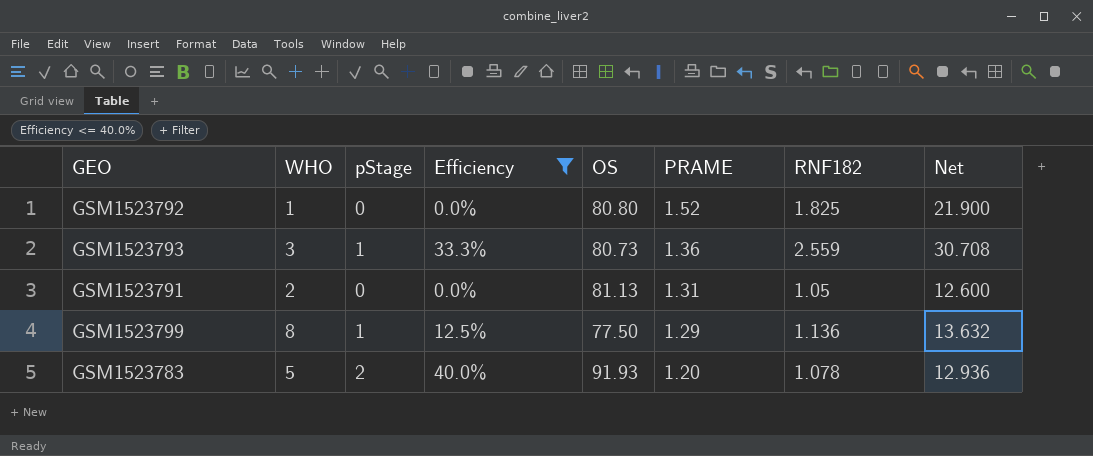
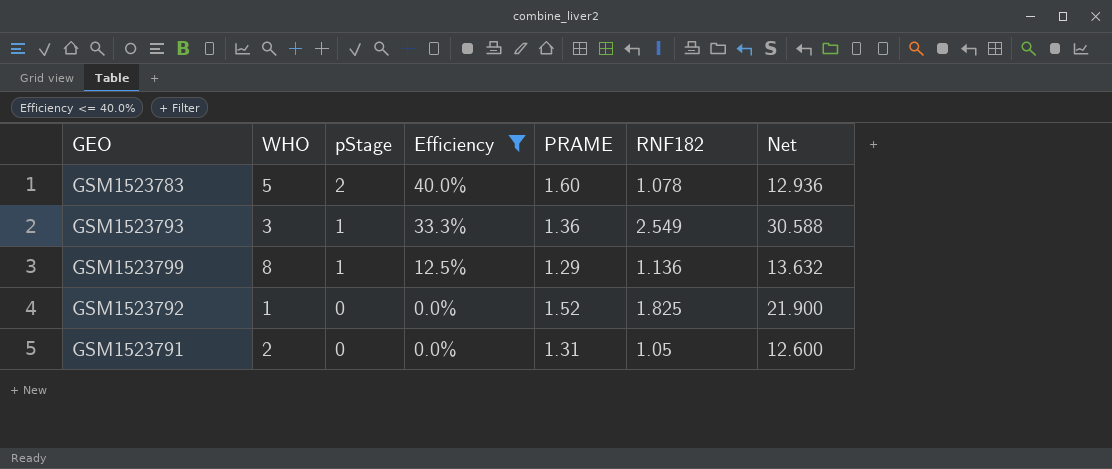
row order: PRAME descending -> pStage descending
column OS | position: 5 -> none
GSM1523783 | PRAME: 1.20 -> 1.60
GSM1523793 | RNF182: 2.559 -> 2.549
GSM1523793 | Net: 30.708 -> 30.588

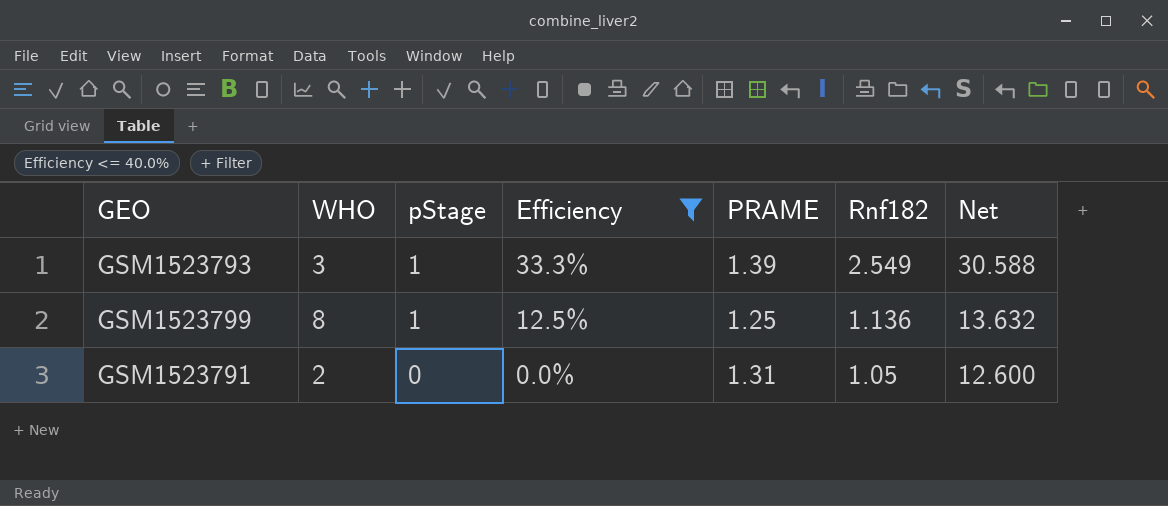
column name: RNF182 -> Rnf182
row GSM1523783: 5 | 2 | 40.0% | 1.60 | 1.078 | 12.936 -> none
row GSM1523792: 1 | 0 | 0.0% | 1.52 | 1.825 | 21.900 -> none
GSM1523793 | PRAME: 1.36 -> 1.39
GSM1523799 | PRAME: 1.29 -> 1.25

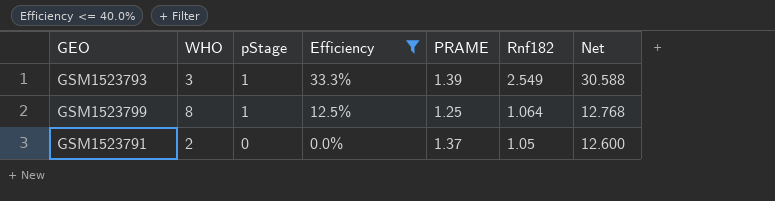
GSM1523799 | Rnf182: 1.136 -> 1.064
GSM1523799 | Net: 13.632 -> 12.768
GSM1523791 | PRAME: 1.31 -> 1.37

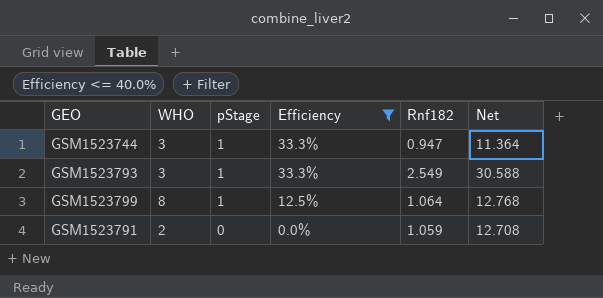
column PRAME | position: 5 -> none
row GSM1523744: none -> 3 | 1 | 33.3% | 0.947 | 11.364
GSM1523791 | Rnf182: 1.05 -> 1.059
GSM1523791 | Net: 12.600 -> 12.708

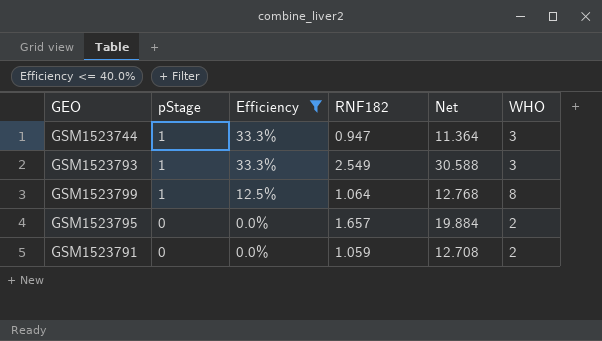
column name: Rnf182 -> RNF182
column WHO | position: 2 -> 6
row GSM1523795: none -> 0 | 0.0% | 1.657 | 19.884 | 2

